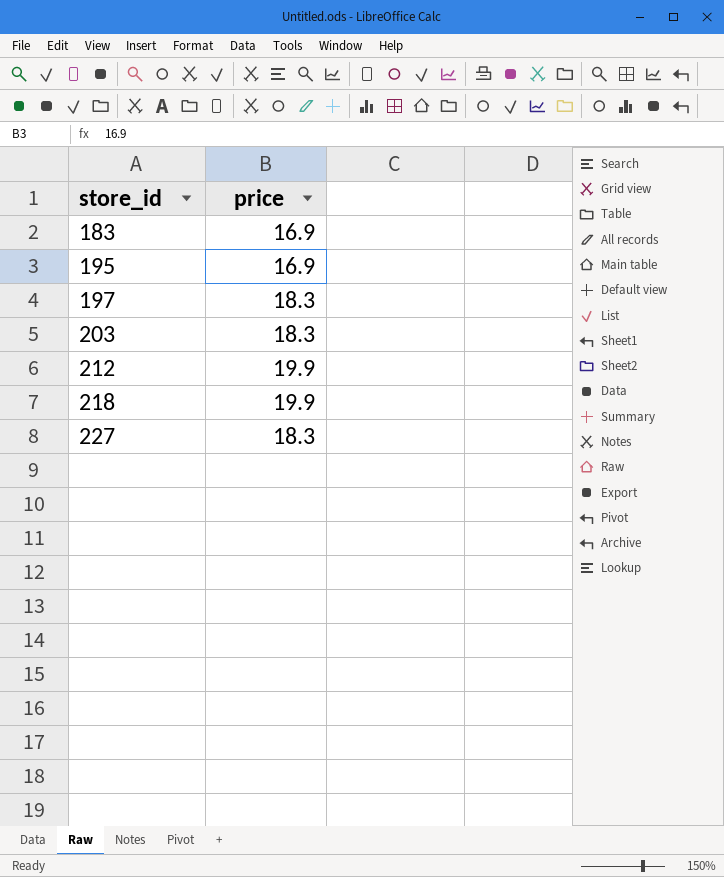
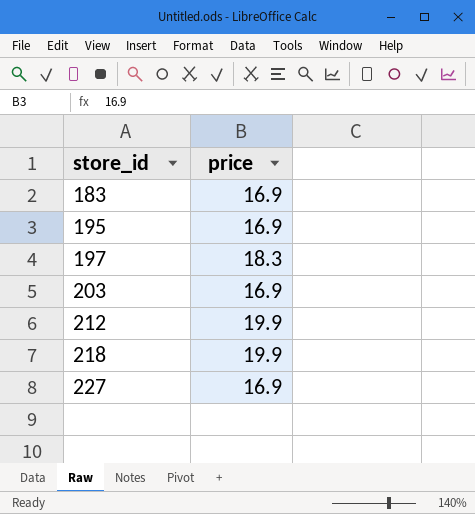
203 | price: 18.3 -> 16.9
227 | price: 18.3 -> 16.9

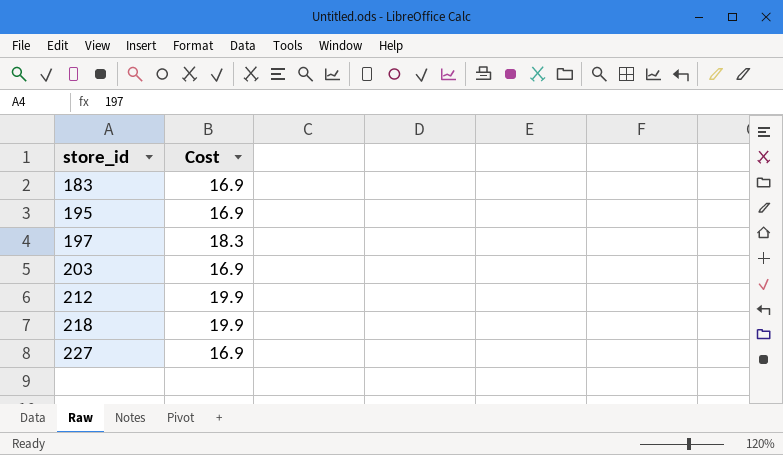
column name: price -> Cost

